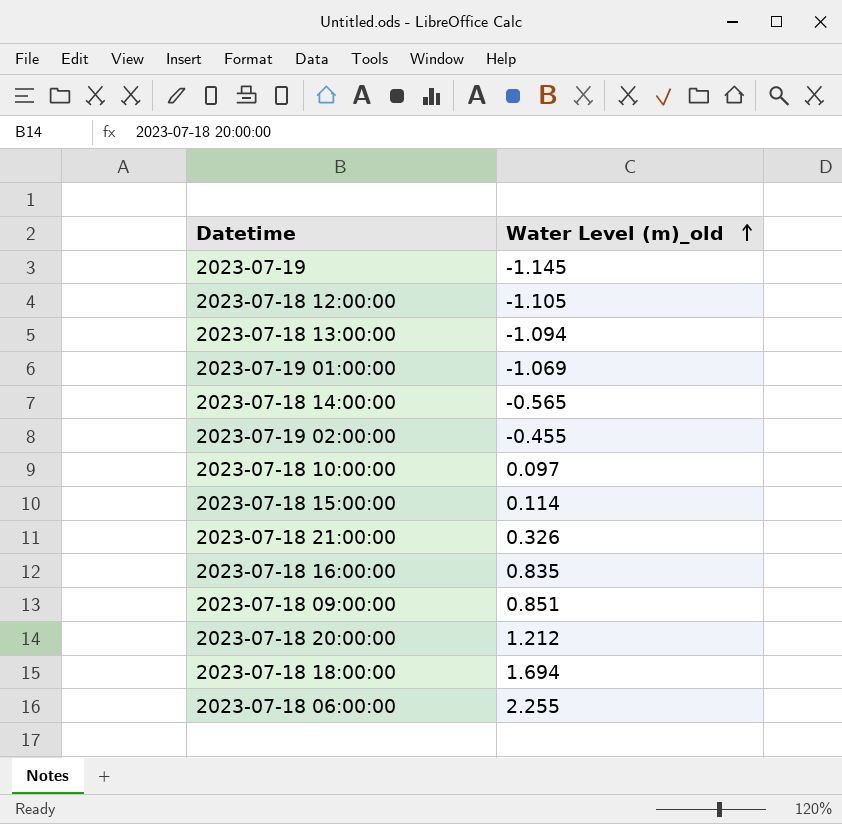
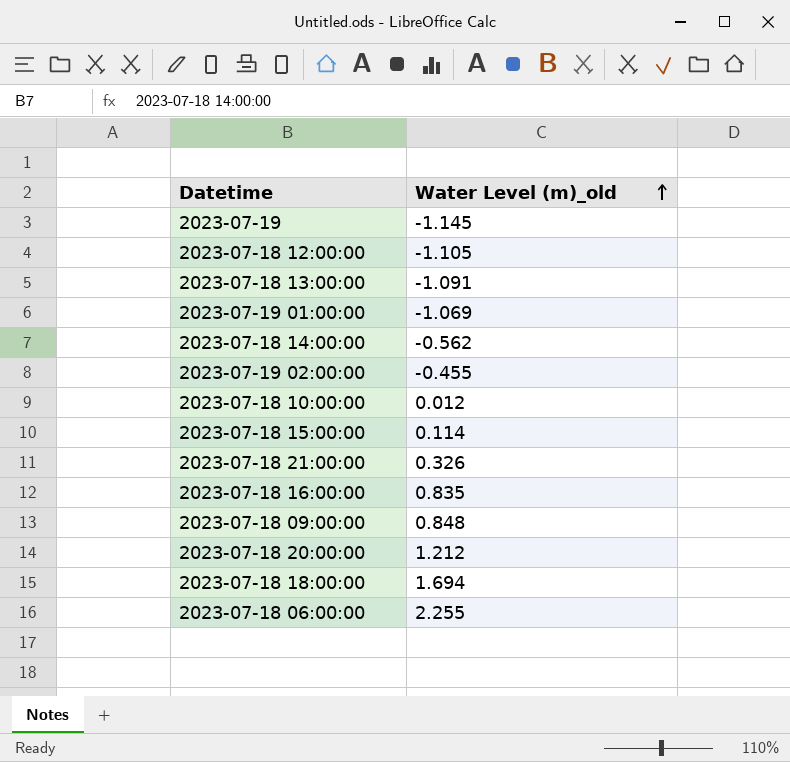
2023-07-18 13:00:00 | Water Level (m)_old: -1.094 -> -1.091
2023-07-18 14:00:00 | Water Level (m)_old: -0.565 -> -0.562
2023-07-18 10:00:00 | Water Level (m)_old: 0.097 -> 0.012
2023-07-18 09:00:00 | Water Level (m)_old: 0.851 -> 0.848

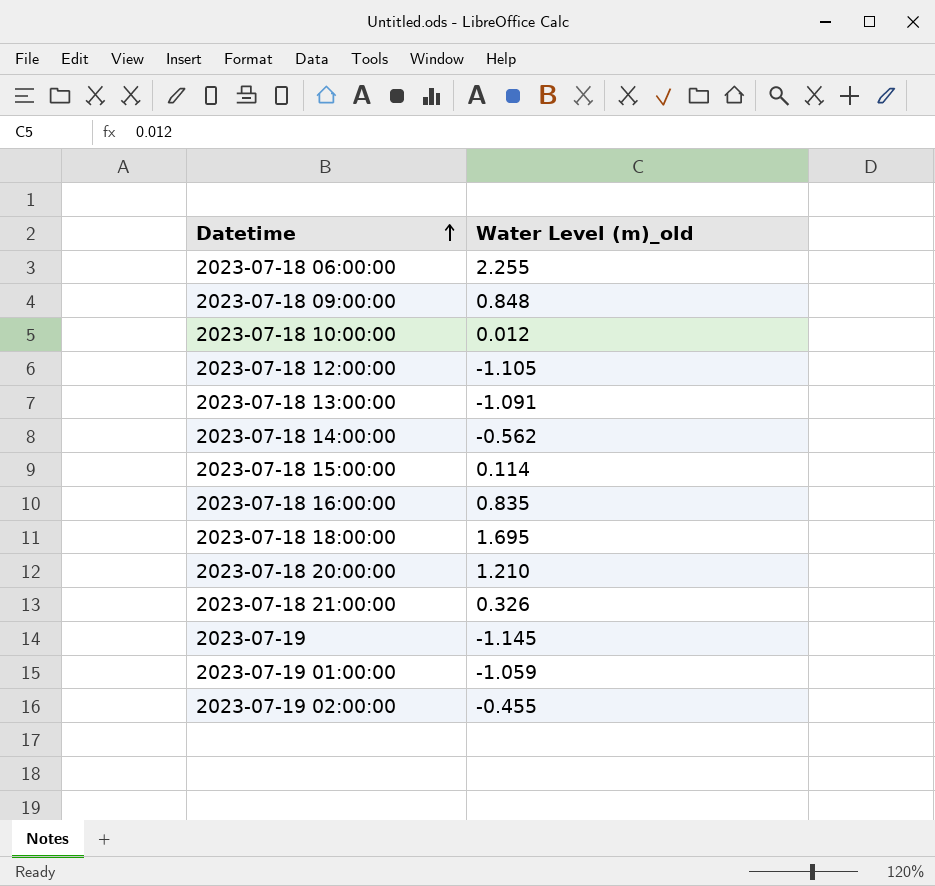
row order: Water Level (m)_old ascending -> Datetime ascending
2023-07-18 18:00:00 | Water Level (m)_old: 1.694 -> 1.695
2023-07-18 20:00:00 | Water Level (m)_old: 1.212 -> 1.210
2023-07-19 01:00:00 | Water Level (m)_old: -1.069 -> -1.059

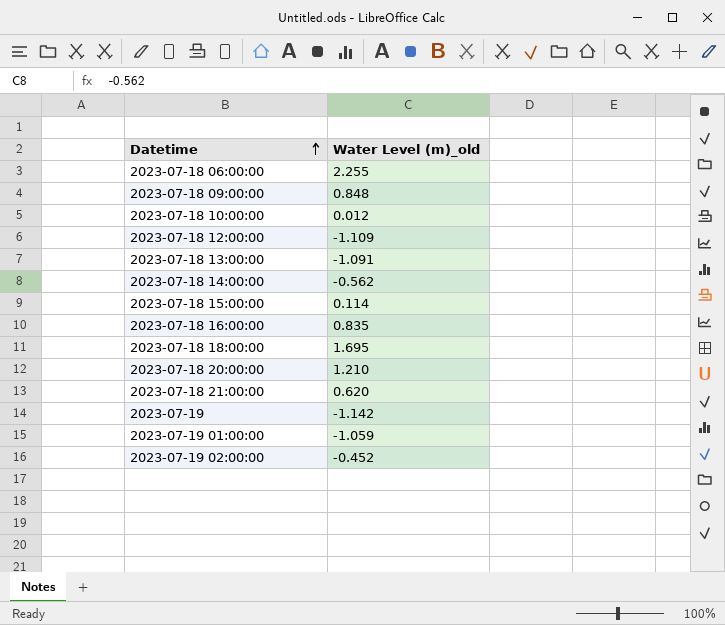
2023-07-18 12:00:00 | Water Level (m)_old: -1.105 -> -1.109
2023-07-18 21:00:00 | Water Level (m)_old: 0.326 -> 0.620
2023-07-19 | Water Level (m)_old: -1.145 -> -1.142
2023-07-19 02:00:00 | Water Level (m)_old: -0.455 -> -0.452

